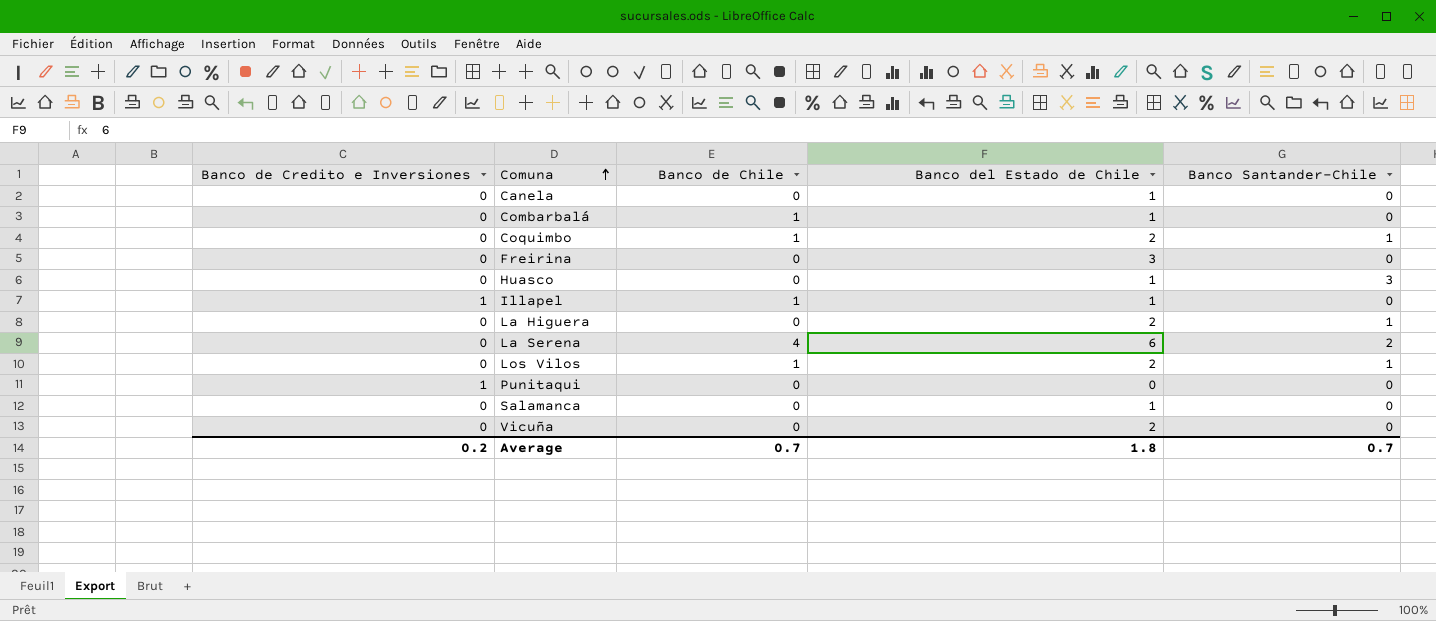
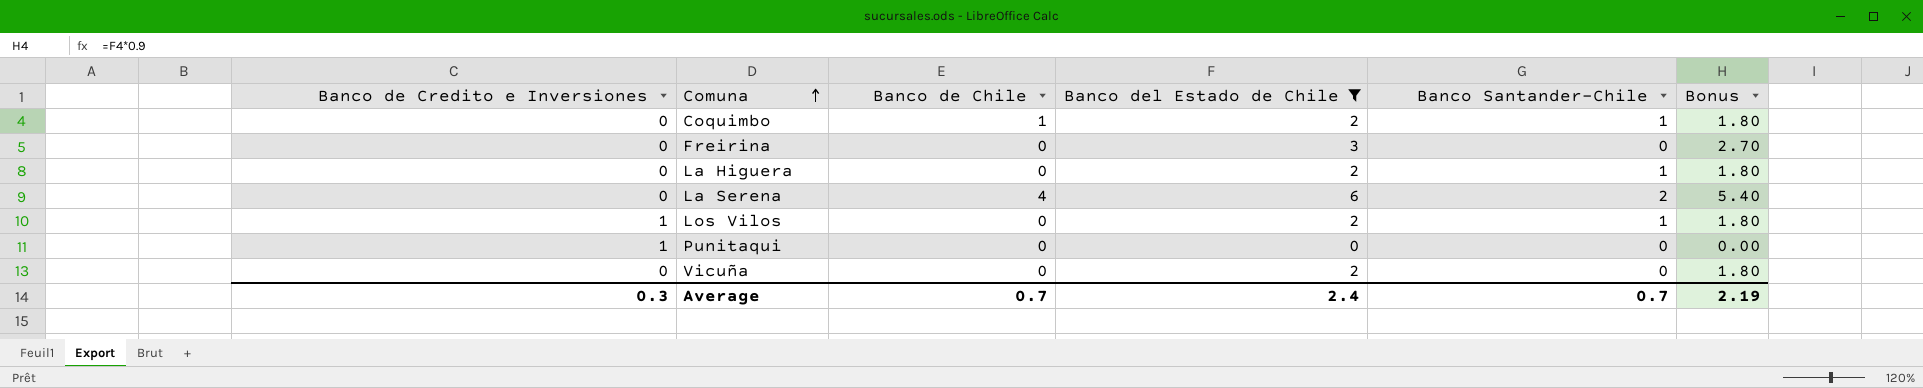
filter: none -> Banco del Estado de Chile != 1
column Bonus | formula: none -> [Banco del Estado de Chile] * 0.9
Los Vilos | Banco de Credito e Inversiones: 0 -> 1
Los Vilos | Banco de Chile: 1 -> 0
Average | Banco de Credito e Inversiones: 0.2 -> 0.3
Average | Banco del Estado de Chile: 1.8 -> 2.4

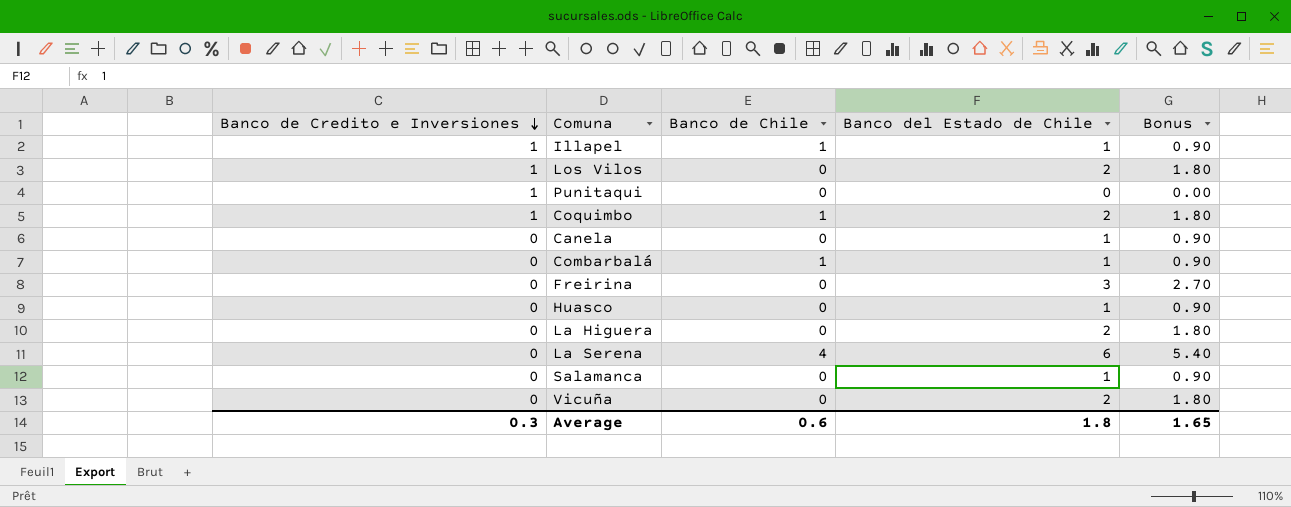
filter: Banco del Estado de Chile != 1 -> none
row order: Comuna ascending -> Banco de Credito e Inversiones descending
column Banco Santander-Chile | position: 5 -> none
Coquimbo | Banco de Credito e Inversiones: 0 -> 1
Average | Banco de Chile: 0.7 -> 0.6
Average | Banco del Estado de Chile: 2.4 -> 1.8
Average | Bonus: 2.19 -> 1.65

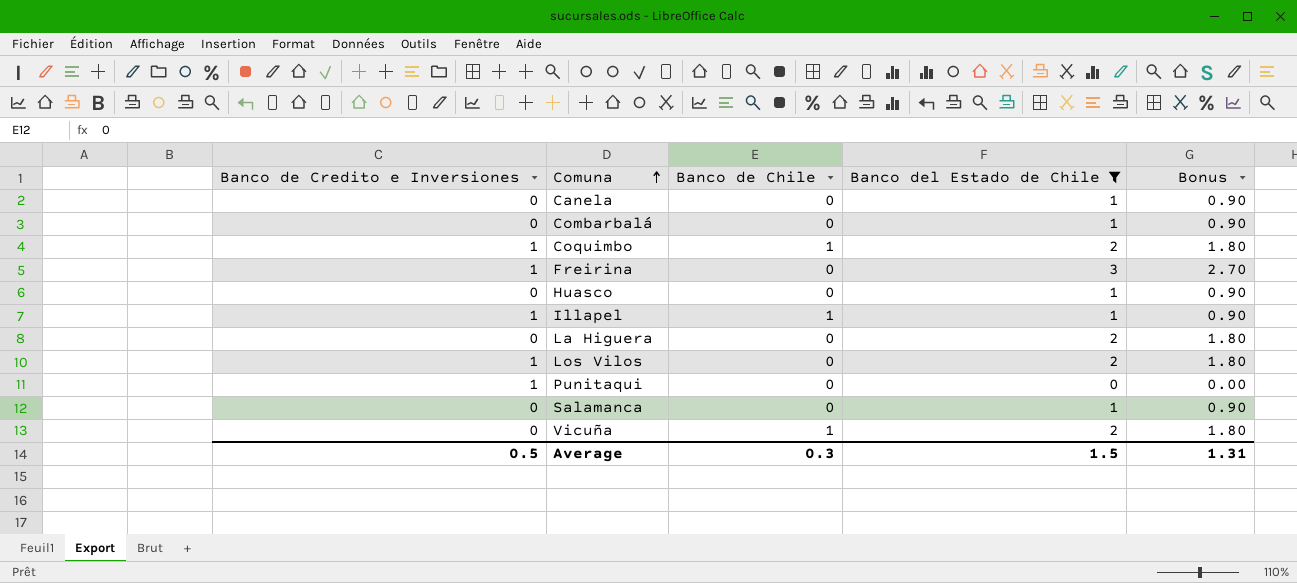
filter: none -> Banco del Estado de Chile != 6
row order: Banco de Credito e Inversiones descending -> Comuna ascending
Combarbalá | Banco de Chile: 1 -> 0
Freirina | Banco de Credito e Inversiones: 0 -> 1
Vicuña | Banco de Chile: 0 -> 1
Average | Banco de Credito e Inversiones: 0.3 -> 0.5
Average | Banco de Chile: 0.6 -> 0.3
Average | Banco del Estado de Chile: 1.8 -> 1.5
Average | Bonus: 1.65 -> 1.31

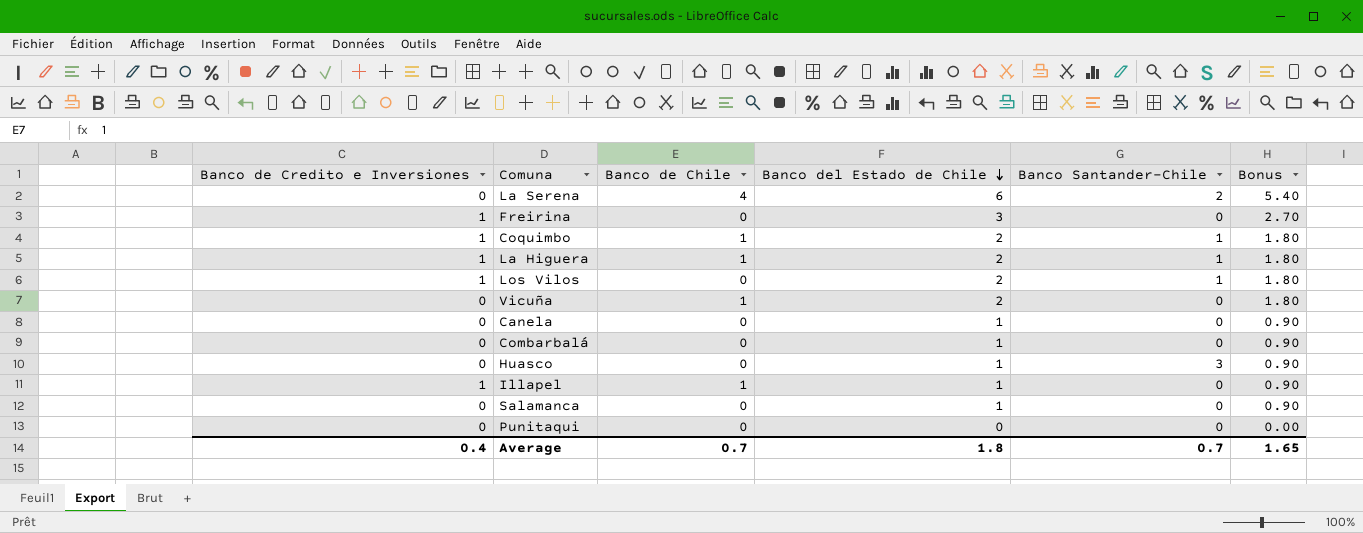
filter: Banco del Estado de Chile != 6 -> none
row order: Comuna ascending -> Banco del Estado de Chile descending
column Banco Santander-Chile | position: none -> 5
La Higuera | Banco de Credito e Inversiones: 0 -> 1
La Higuera | Banco de Chile: 0 -> 1
Punitaqui | Banco de Credito e Inversiones: 1 -> 0
Average | Banco de Credito e Inversiones: 0.5 -> 0.4
Average | Banco de Chile: 0.3 -> 0.7
Average | Banco del Estado de Chile: 1.5 -> 1.8
Average | Bonus: 1.31 -> 1.65

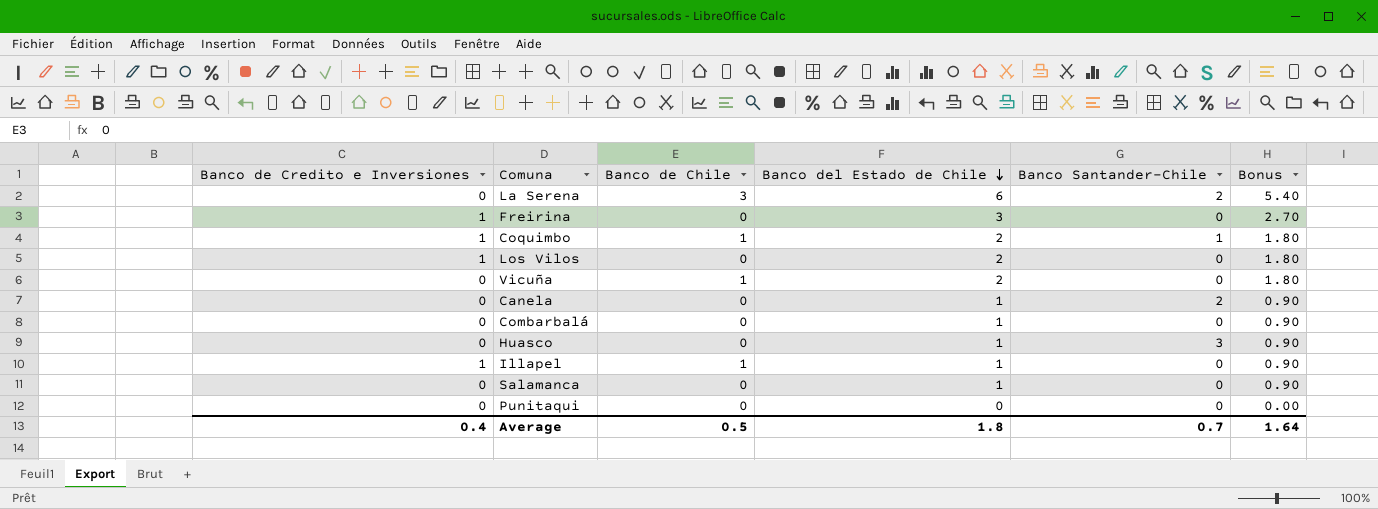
row La Higuera: 1 | 1 | 2 | 1 | 1.80 -> none
La Serena | Banco de Chile: 4 -> 3
Los Vilos | Banco Santander-Chile: 1 -> 0
Canela | Banco Santander-Chile: 0 -> 2
Average | Banco de Chile: 0.7 -> 0.5
Average | Bonus: 1.65 -> 1.64

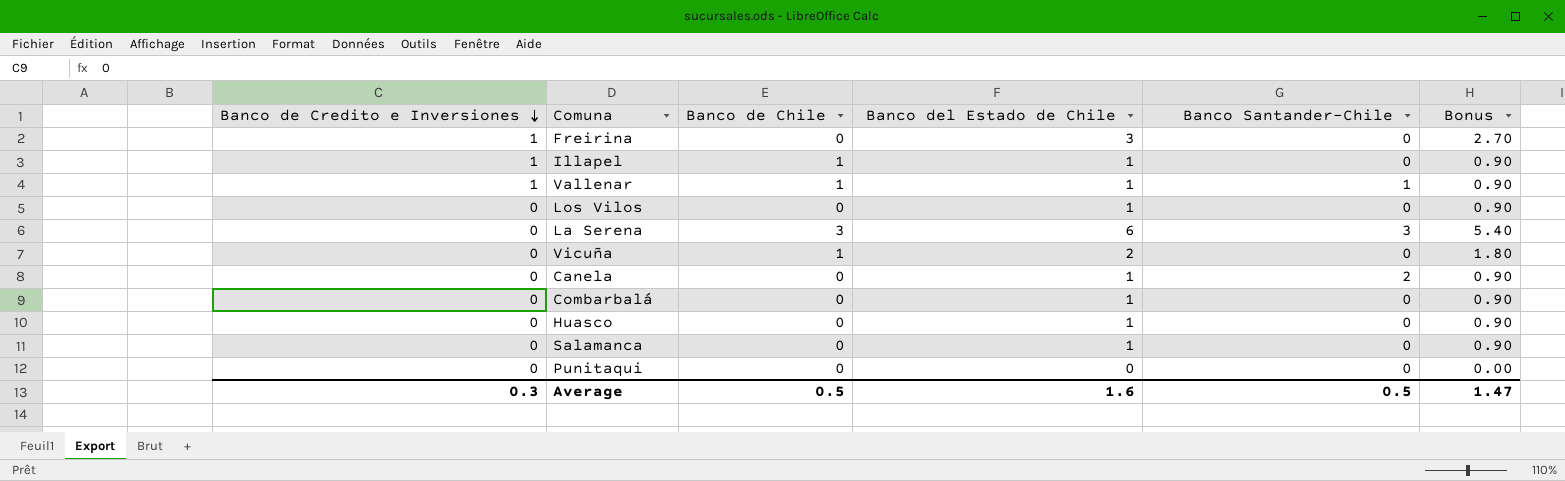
row order: Banco del Estado de Chile descending -> Banco de Credito e Inversiones descending
row Coquimbo: 1 | 1 | 2 | 1 | 1.80 -> none
row Vallenar: none -> 1 | 1 | 1 | 1 | 0.90
Los Vilos | Banco de Credito e Inversiones: 1 -> 0
Los Vilos | Banco del Estado de Chile: 2 -> 1
Los Vilos | Bonus: 1.80 -> 0.90
La Serena | Banco Santander-Chile: 2 -> 3
Huasco | Banco Santander-Chile: 3 -> 0
Average | Banco de Credito e Inversiones: 0.4 -> 0.3
Average | Banco del Estado de Chile: 1.8 -> 1.6
Average | Banco Santander-Chile: 0.7 -> 0.5
Average | Bonus: 1.64 -> 1.47

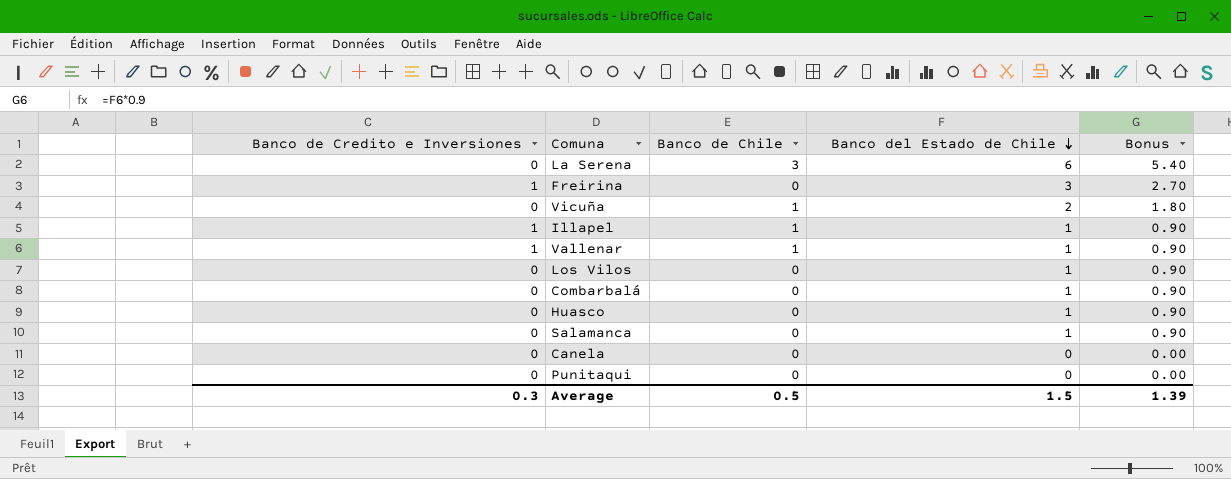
row order: Banco de Credito e Inversiones descending -> Banco del Estado de Chile descending
column Banco Santander-Chile | position: 5 -> none
Canela | Banco del Estado de Chile: 1 -> 0
Canela | Bonus: 0.90 -> 0.00
Average | Banco del Estado de Chile: 1.6 -> 1.5
Average | Bonus: 1.47 -> 1.39

